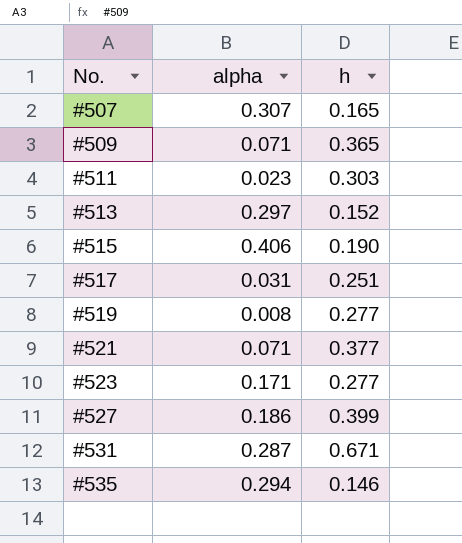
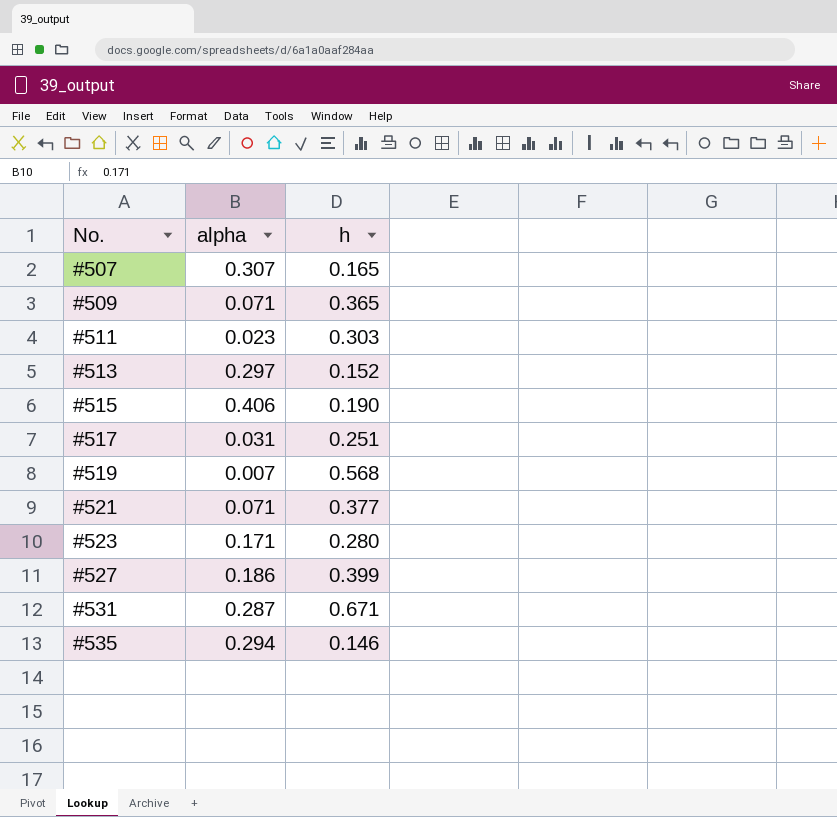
#519 | alpha: 0.008 -> 0.007
#519 | h: 0.277 -> 0.568
#523 | h: 0.277 -> 0.280

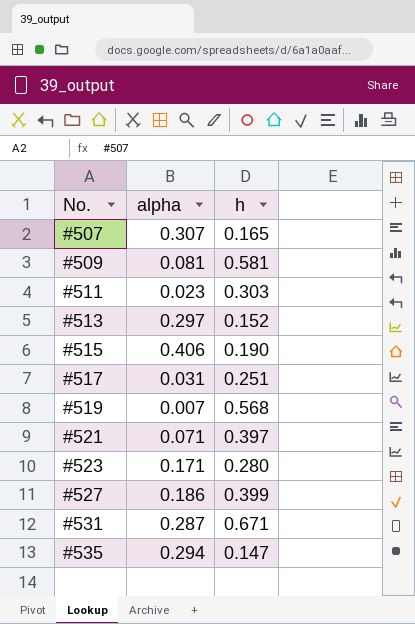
#509 | alpha: 0.071 -> 0.081
#509 | h: 0.365 -> 0.581
#521 | h: 0.377 -> 0.397
#535 | h: 0.146 -> 0.147

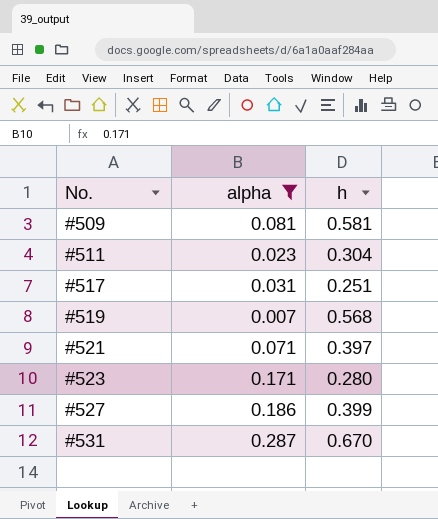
filter: none -> alpha <= 0.287
#511 | h: 0.303 -> 0.304
#531 | h: 0.671 -> 0.670

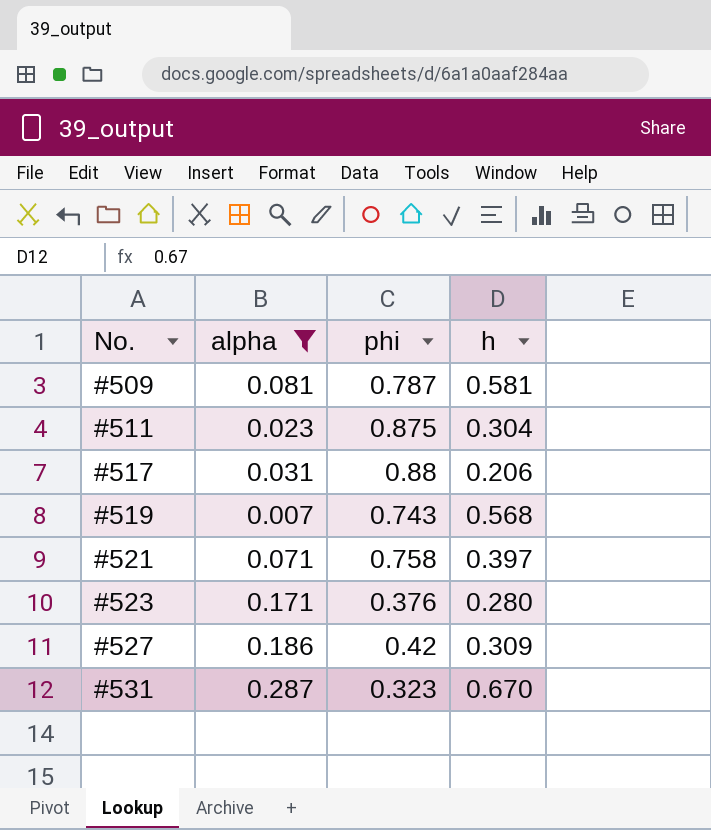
column phi | position: none -> 3
#517 | h: 0.251 -> 0.206
#527 | h: 0.399 -> 0.309

